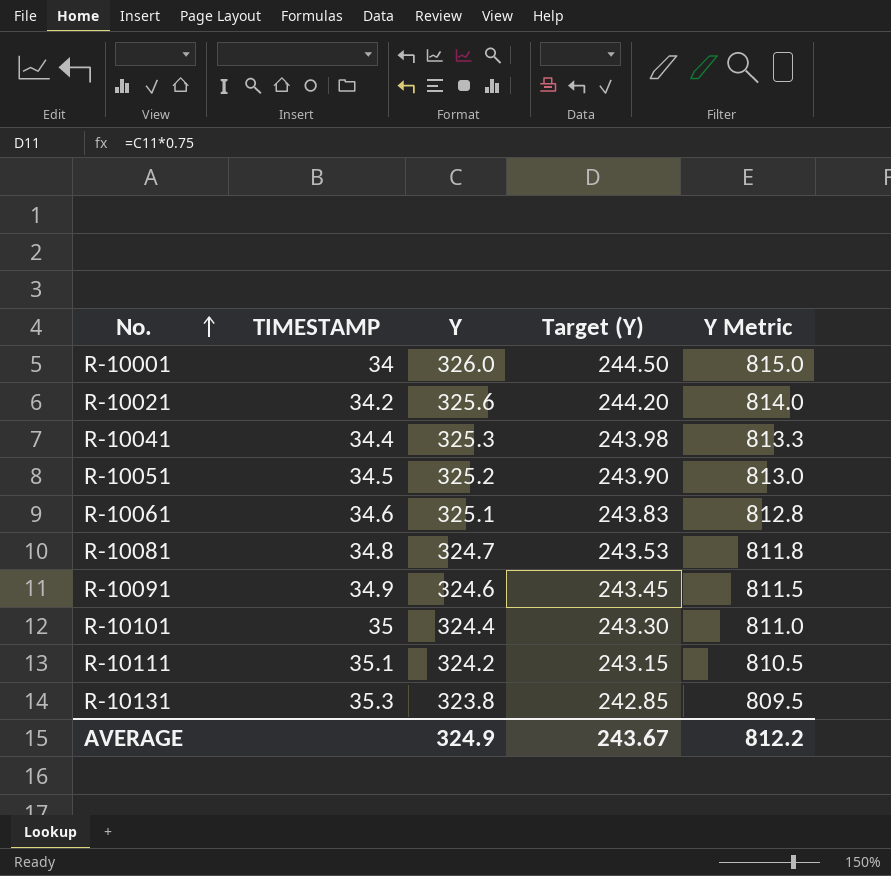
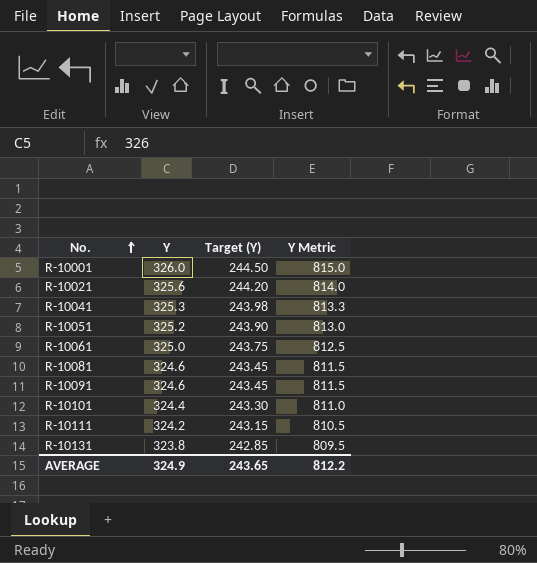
column TIMESTAMP | position: 2 -> none
R-10061 | Y: 325.1 -> 325.0
R-10061 | Target (Y): 243.83 -> 243.75
R-10061 | Y Metric: 812.8 -> 812.5
R-10081 | Y: 324.7 -> 324.6
R-10081 | Target (Y): 243.53 -> 243.45
R-10081 | Y Metric: 811.8 -> 811.5
AVERAGE | Target (Y): 243.67 -> 243.65

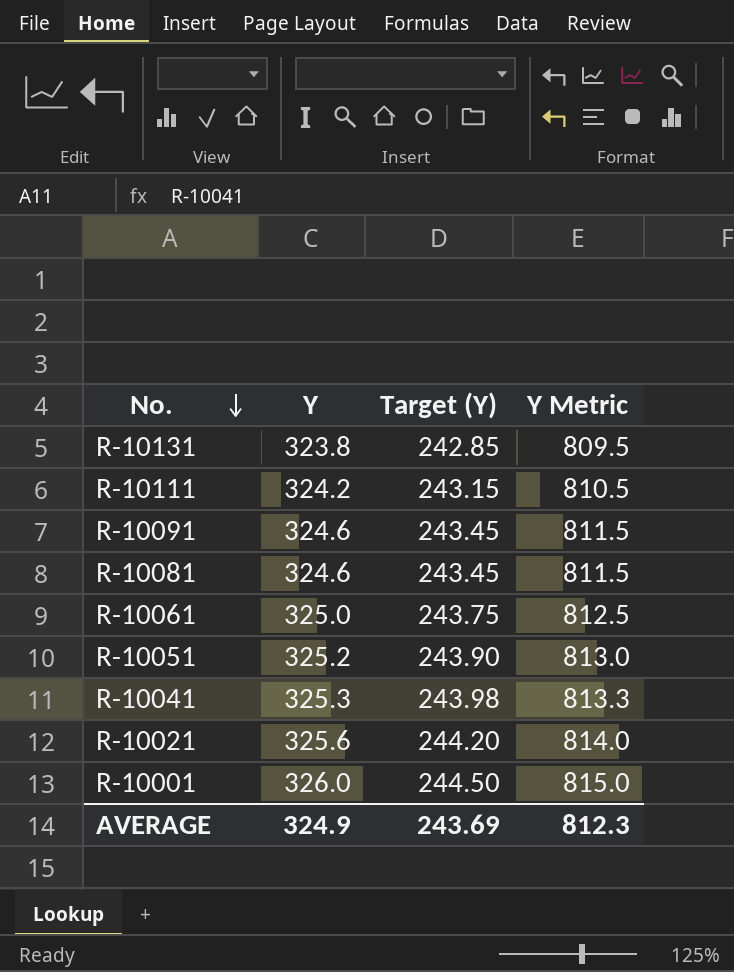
row order: No. ascending -> No. descending
row R-10101: 324.4 | 243.30 | 811.0 -> none
AVERAGE | Target (Y): 243.65 -> 243.69
AVERAGE | Y Metric: 812.2 -> 812.3

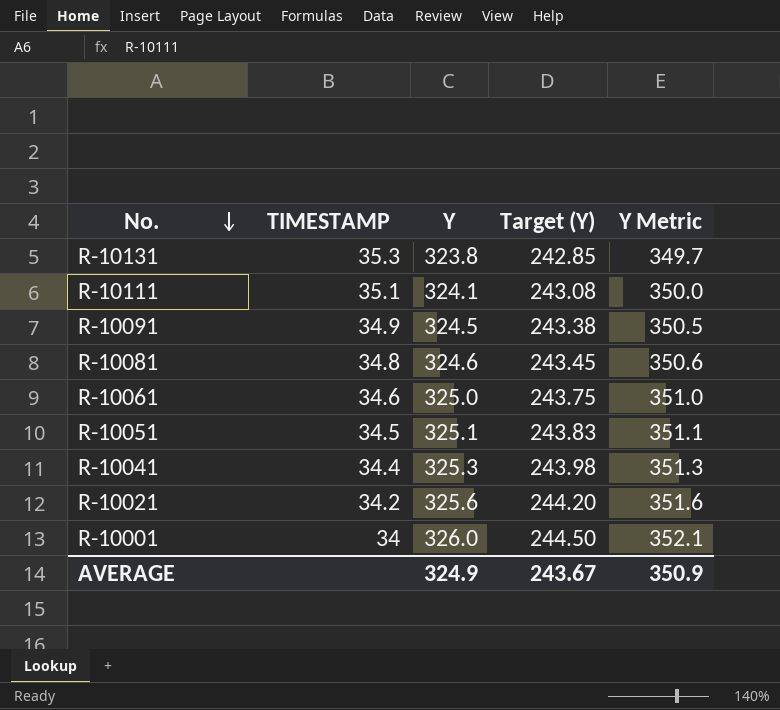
column TIMESTAMP | position: none -> 2
column Y Metric | formula: [Y] * 2.5 -> [Y] * 1.08
R-10111 | Y: 324.2 -> 324.1
R-10111 | Target (Y): 243.15 -> 243.08
R-10091 | Y: 324.6 -> 324.5
R-10091 | Target (Y): 243.45 -> 243.38
R-10051 | Y: 325.2 -> 325.1
R-10051 | Target (Y): 243.90 -> 243.83
AVERAGE | Target (Y): 243.69 -> 243.67
AVERAGE | Y Metric: 812.3 -> 350.9

